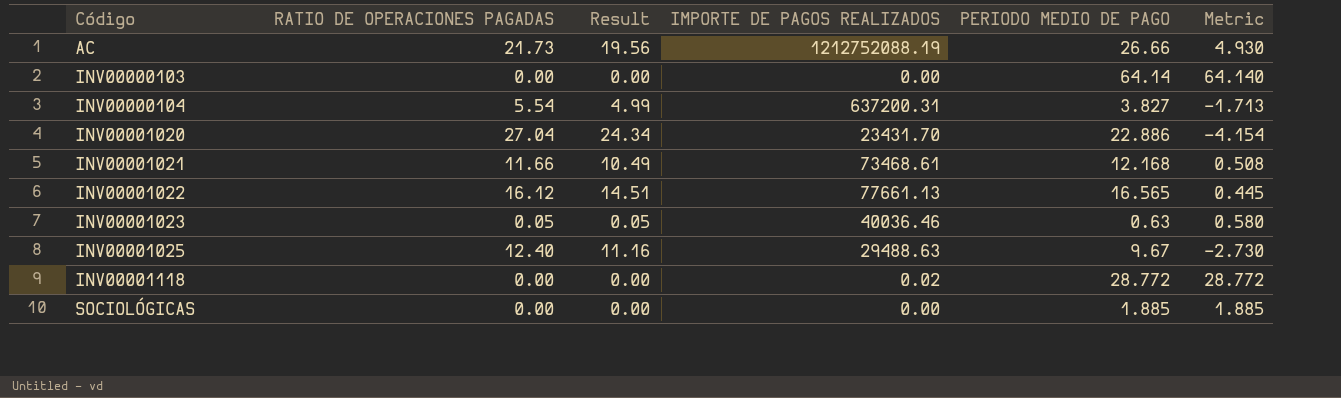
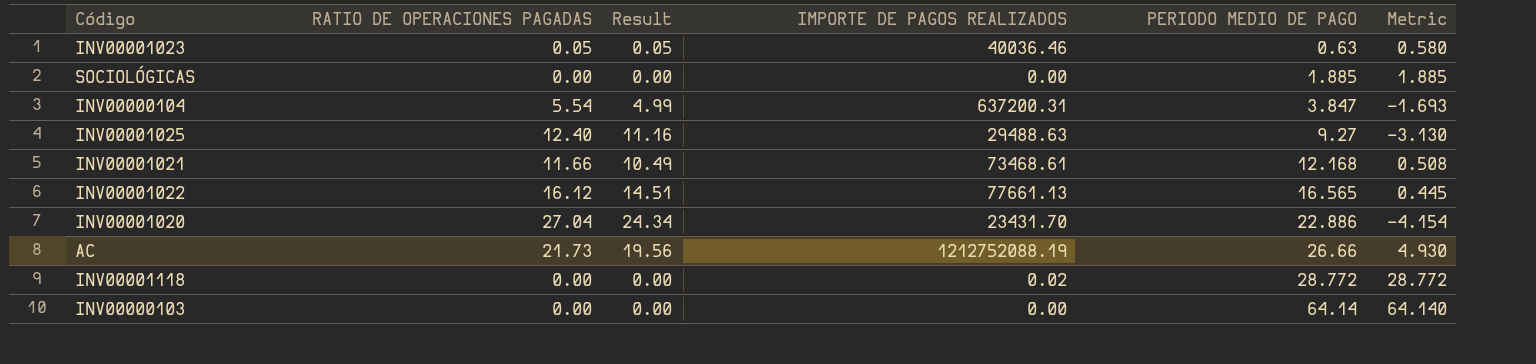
row order: Código ascending -> PERIODO MEDIO DE PAGO ascending
INV00000104 | PERIODO MEDIO DE PAGO: 3.827 -> 3.847
INV00000104 | Metric: -1.713 -> -1.693
INV00001025 | PERIODO MEDIO DE PAGO: 9.67 -> 9.27
INV00001025 | Metric: -2.730 -> -3.130

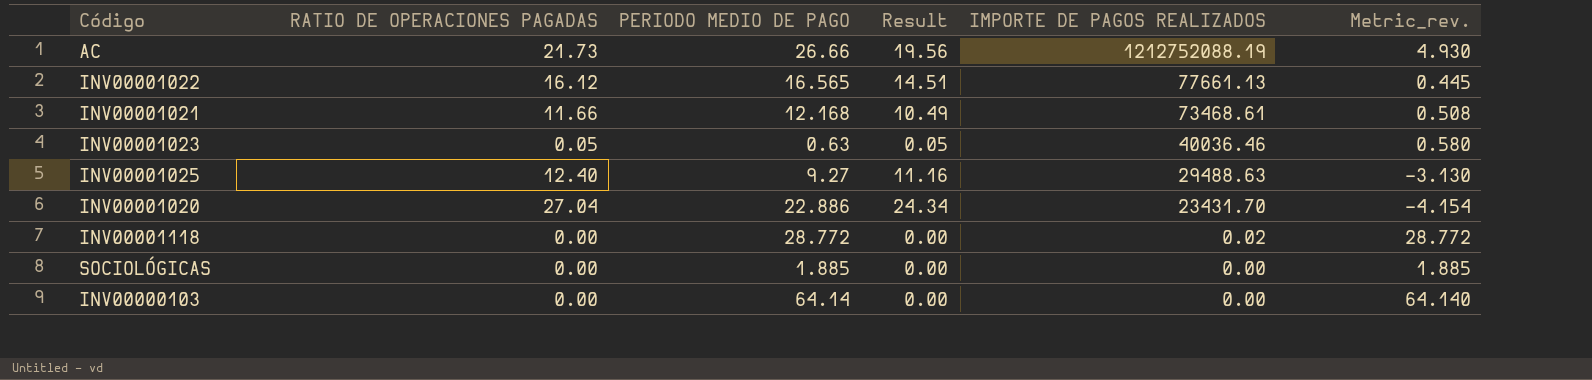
row order: PERIODO MEDIO DE PAGO ascending -> IMPORTE DE PAGOS REALIZADOS descending
column PERIODO MEDIO DE PAGO | position: 5 -> 3
column name: Metric -> Metric_rev.
row INV00000104: 5.54 | 4.99 | 637200.31 | 3.847 | -1.693 -> none

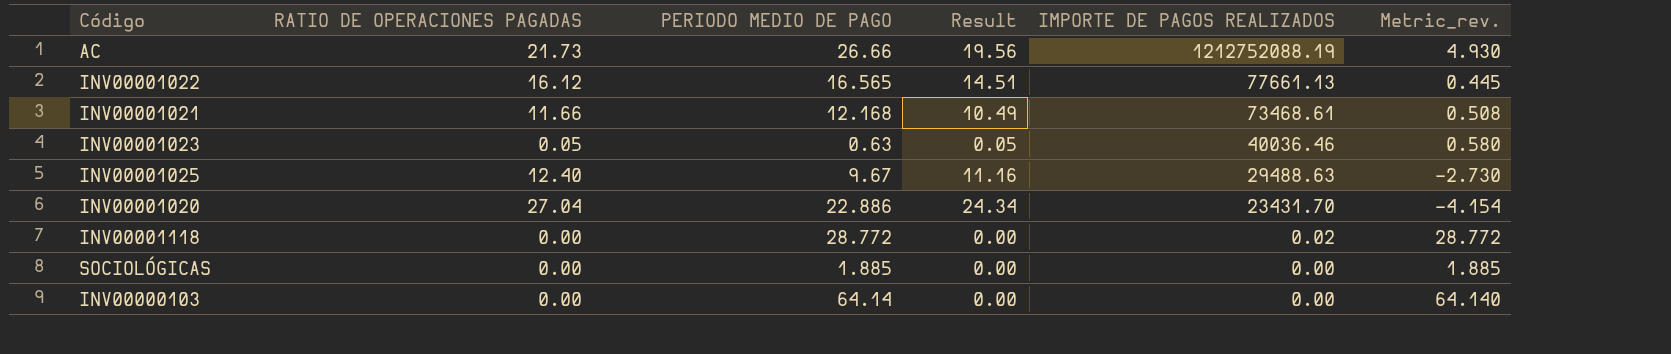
INV00001025 | PERIODO MEDIO DE PAGO: 9.27 -> 9.67
INV00001025 | Metric_rev.: -3.130 -> -2.730

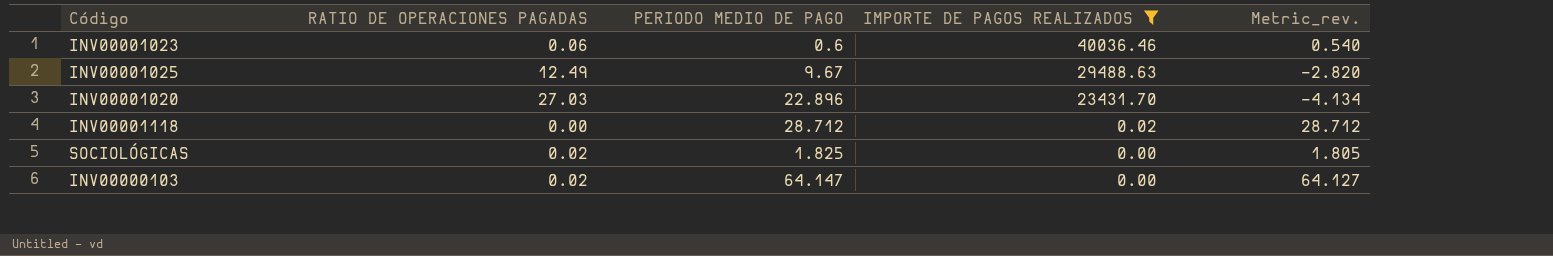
filter: none -> IMPORTE DE PAGOS REALIZADOS <= 40036.46
column Result | formula: [RATIO DE OPERACIONES PAGADAS] * 0.9 -> none
INV00001023 | RATIO DE OPERACIONES PAGADAS: 0.05 -> 0.06
INV00001023 | PERIODO MEDIO DE PAGO: 0.63 -> 0.6
INV00001023 | Metric_rev.: 0.580 -> 0.540
INV00001025 | RATIO DE OPERACIONES PAGADAS: 12.40 -> 12.49
INV00001025 | Metric_rev.: -2.730 -> -2.820
INV00001020 | RATIO DE OPERACIONES PAGADAS: 27.04 -> 27.03
INV00001020 | PERIODO MEDIO DE PAGO: 22.886 -> 22.896
INV00001020 | Metric_rev.: -4.154 -> -4.134
INV00001118 | PERIODO MEDIO DE PAGO: 28.772 -> 28.712
INV00001118 | Metric_rev.: 28.772 -> 28.712
SOCIOLÓGICAS | RATIO DE OPERACIONES PAGADAS: 0.00 -> 0.02
SOCIOLÓGICAS | PERIODO MEDIO DE PAGO: 1.885 -> 1.825
SOCIOLÓGICAS | Metric_rev.: 1.885 -> 1.805
INV00000103 | RATIO DE OPERACIONES PAGADAS: 0.00 -> 0.02
INV00000103 | PERIODO MEDIO DE PAGO: 64.14 -> 64.147
INV00000103 | Metric_rev.: 64.140 -> 64.127

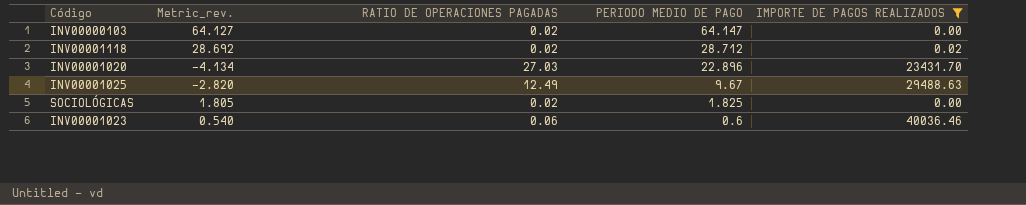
row order: IMPORTE DE PAGOS REALIZADOS descending -> PERIODO MEDIO DE PAGO descending
column Metric_rev. | position: 5 -> 2
INV00001118 | Metric_rev.: 28.712 -> 28.692
INV00001118 | RATIO DE OPERACIONES PAGADAS: 0.00 -> 0.02

